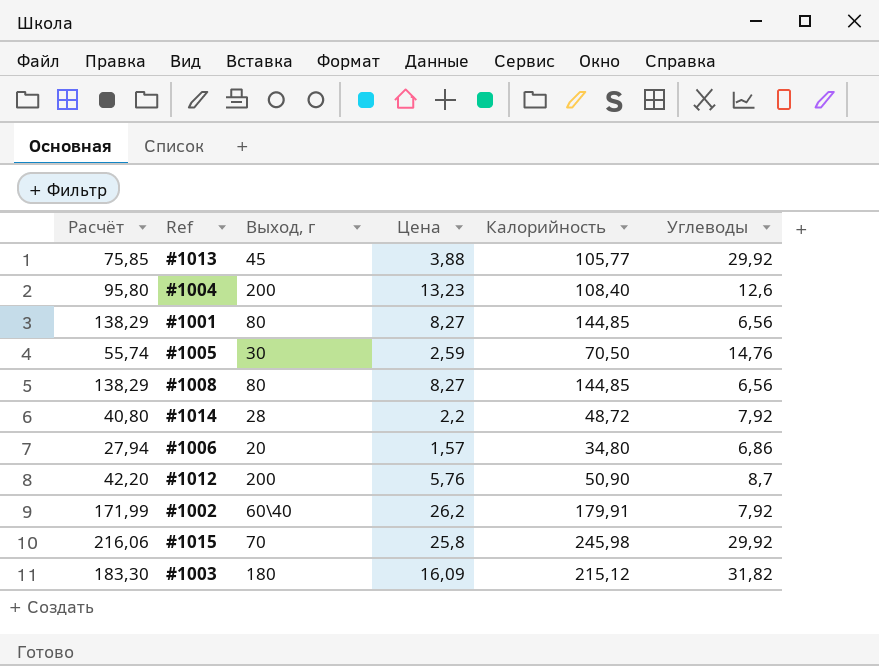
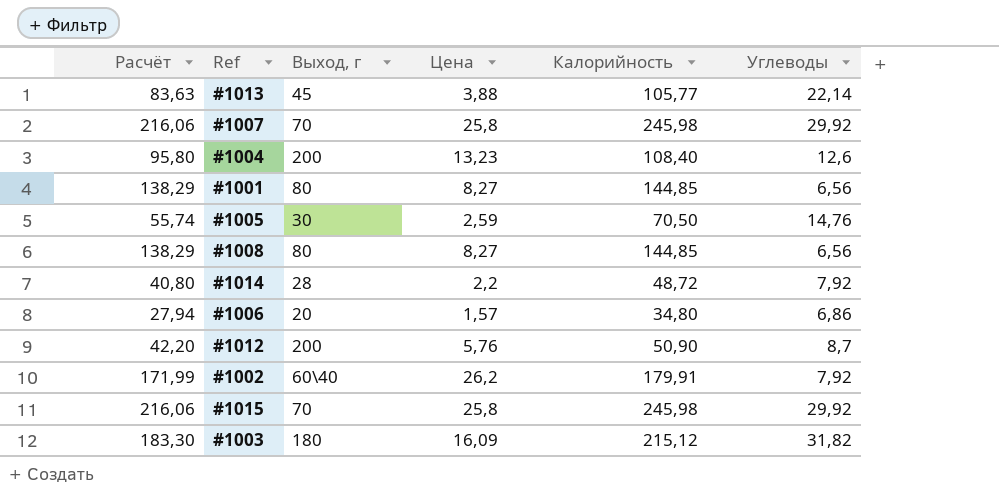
#1013 | Расчёт: 75,85 -> 83,63
#1013 | Углеводы: 29,92 -> 22,14
row #1007: none -> 216,06 | 70 | 25,8 | 245,98 | 29,92

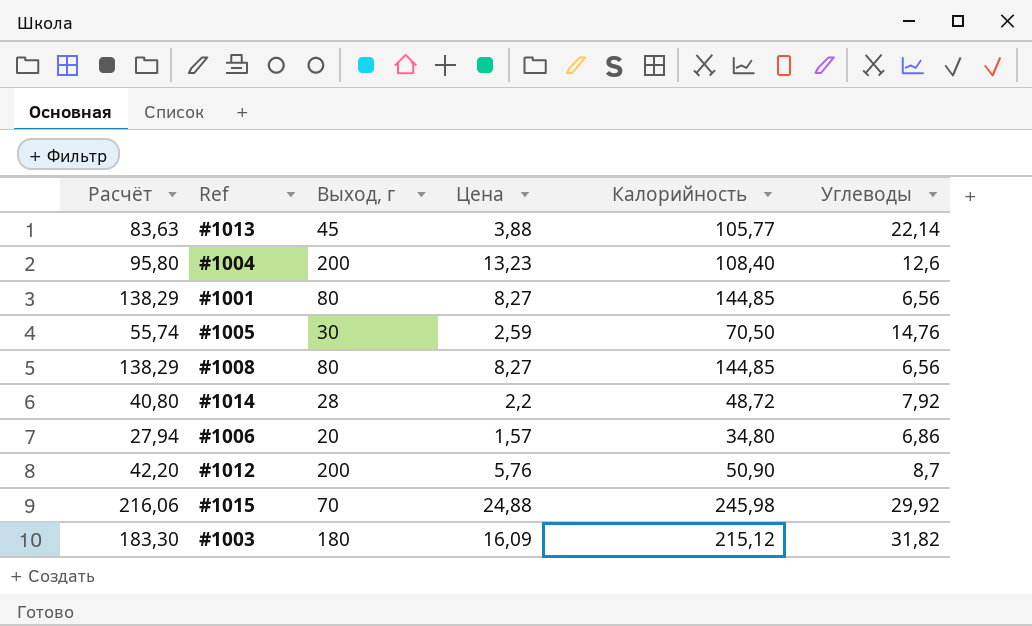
row #1007: 216,06 | 70 | 25,8 | 245,98 | 29,92 -> none
row #1002: 171,99 | 60\40 | 26,2 | 179,91 | 7,92 -> none
#1015 | Цена: 25,8 -> 24,88

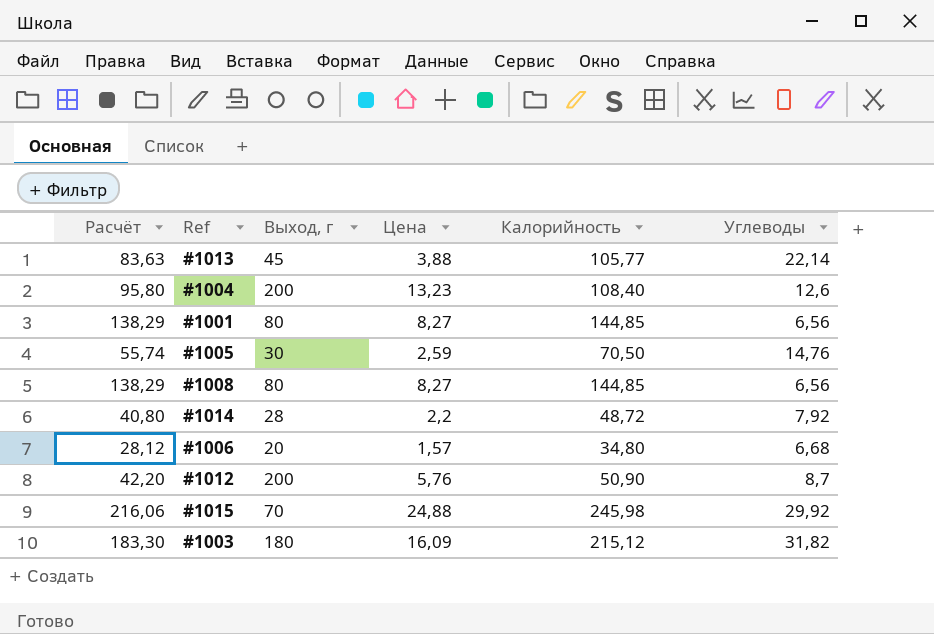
#1006 | Расчёт: 27,94 -> 28,12
#1006 | Углеводы: 6,86 -> 6,68

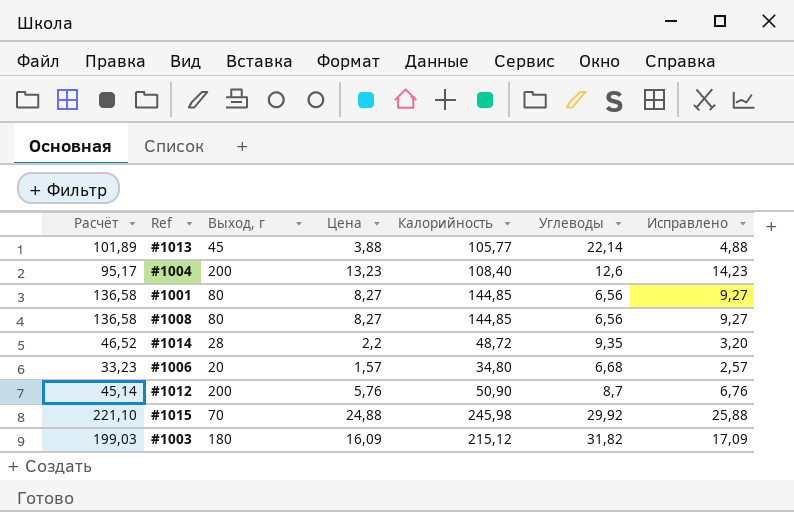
column Расчёт | formula: [Калорийность] - [Углеводы] -> [Калорийность] - [Цена]
column Исправлено | formula: none -> [Цена] + 1
row #1005: 55,74 | 30 | 2,59 | 70,50 | 14,76 -> none
#1014 | Углеводы: 7,92 -> 9,35

